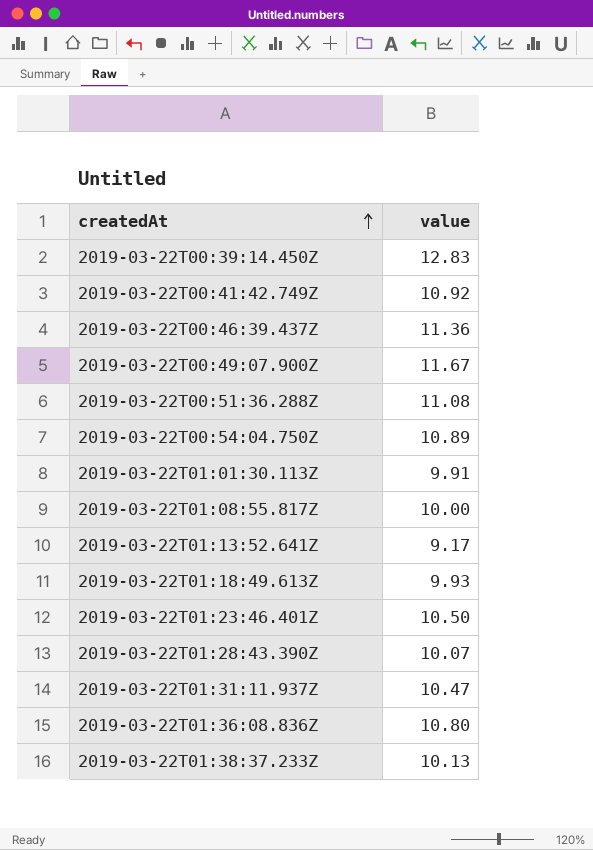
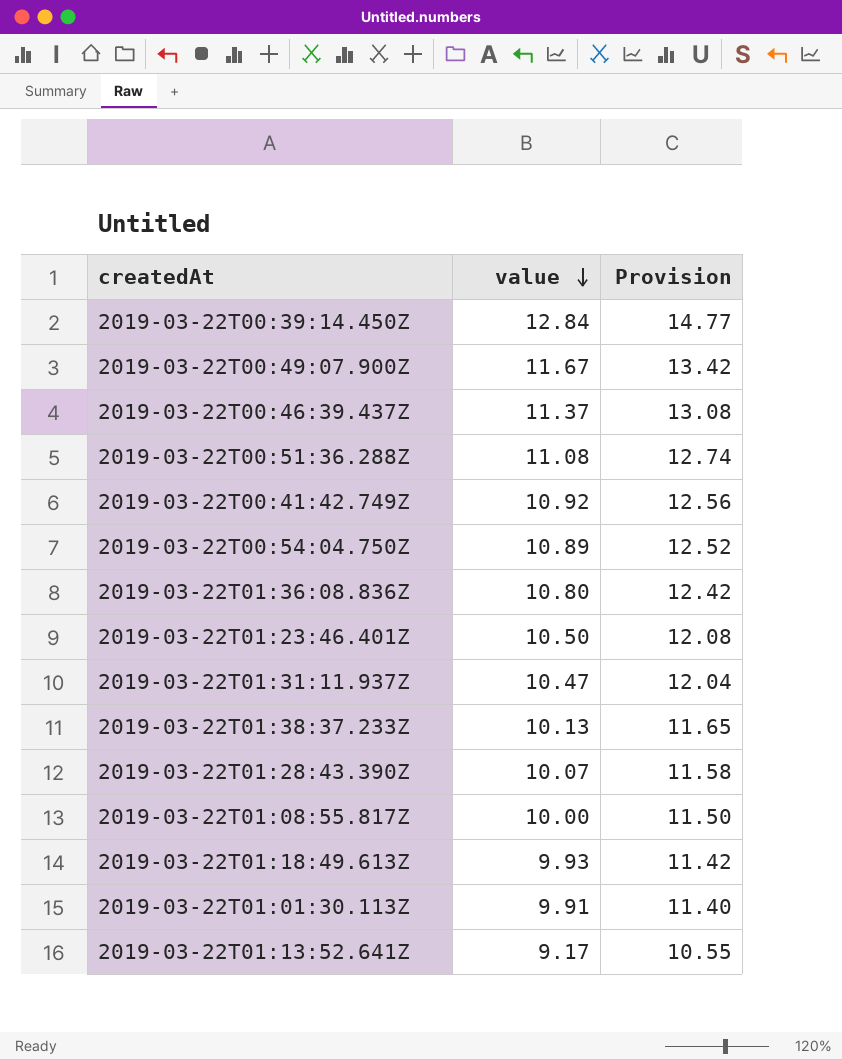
row order: createdAt ascending -> value descending
column Provision | formula: none -> [value] * 1.15
2019-03-22T00:39:14.450Z | value: 12.83 -> 12.84
2019-03-22T00:46:39.437Z | value: 11.36 -> 11.37

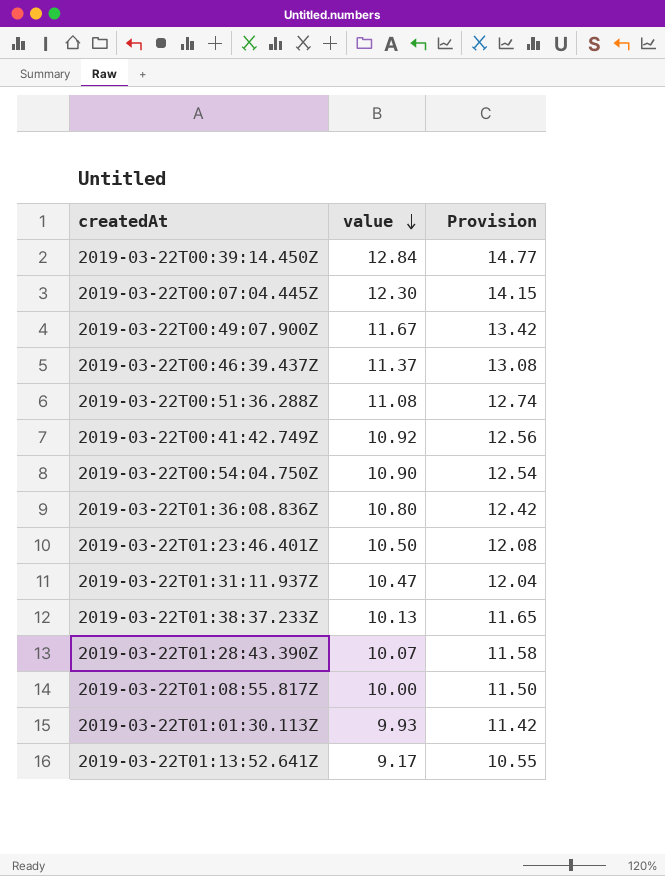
row 2019-03-22T01:18:49.613Z: 9.93 | 11.42 -> none
row 2019-03-22T00:07:04.445Z: none -> 12.30 | 14.15
2019-03-22T00:54:04.750Z | value: 10.89 -> 10.90
2019-03-22T00:54:04.750Z | Provision: 12.52 -> 12.54
2019-03-22T01:01:30.113Z | value: 9.91 -> 9.93
2019-03-22T01:01:30.113Z | Provision: 11.40 -> 11.42

